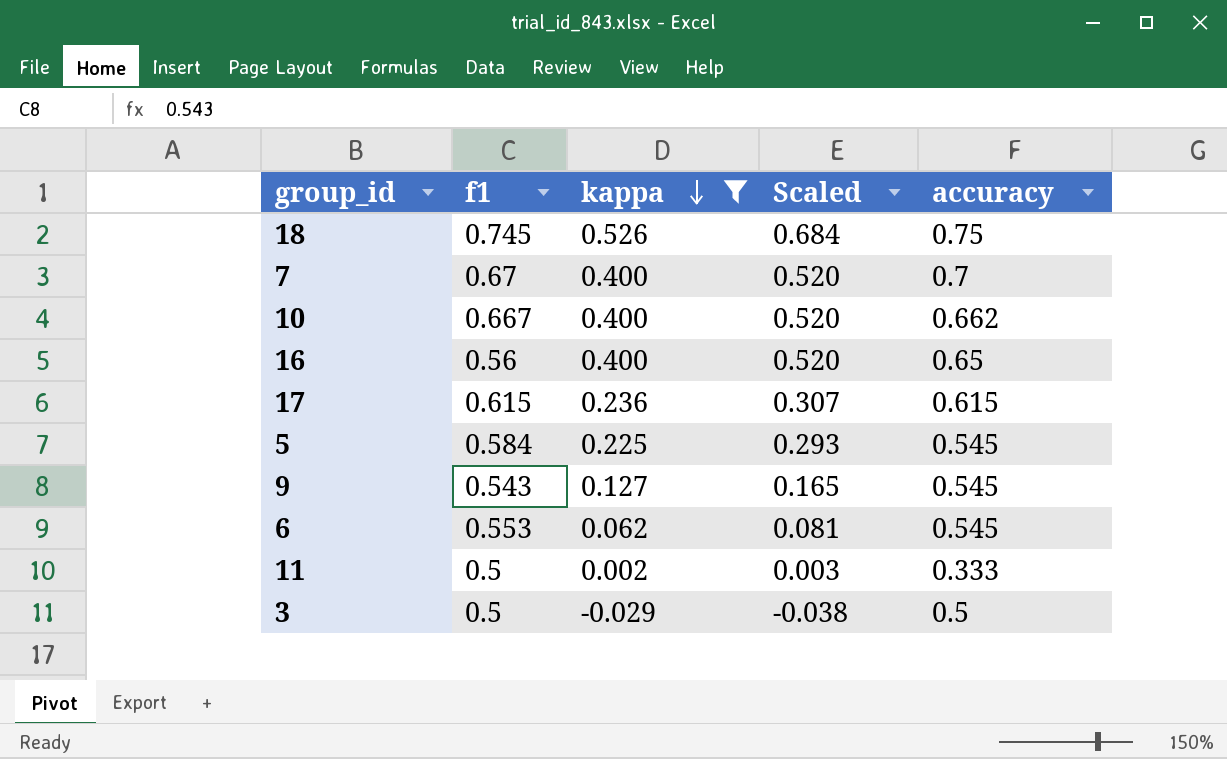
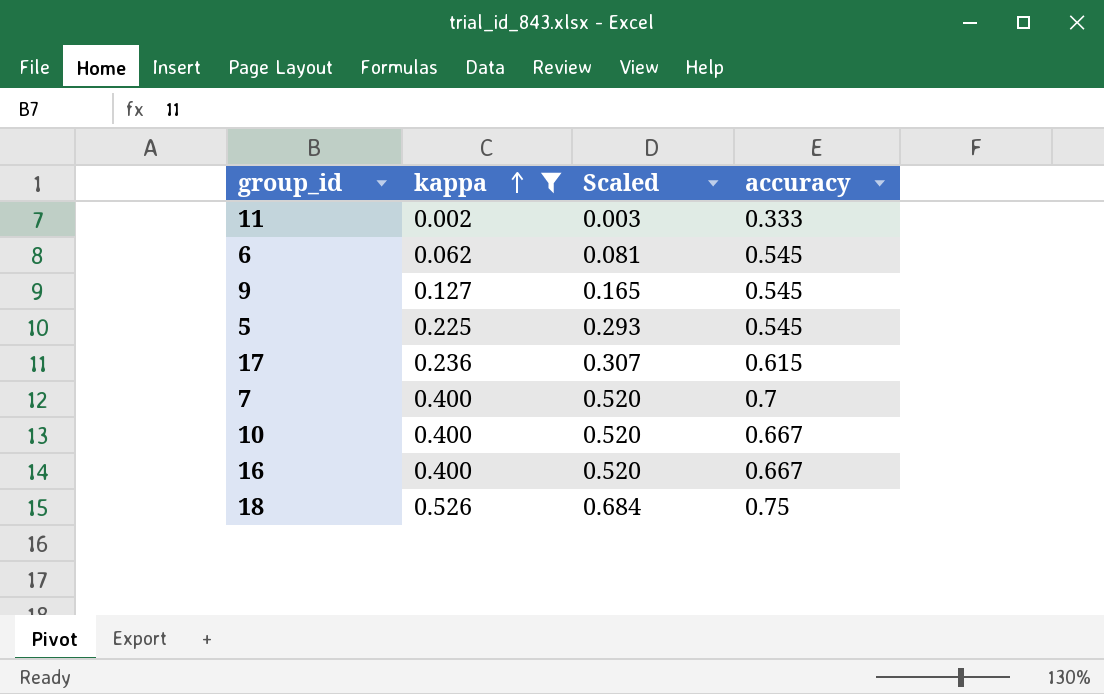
row order: kappa descending -> kappa ascending
column f1 | position: 2 -> none
row 3: 0.5 | -0.029 | -0.038 | 0.5 -> none
10 | accuracy: 0.662 -> 0.667
16 | accuracy: 0.65 -> 0.667

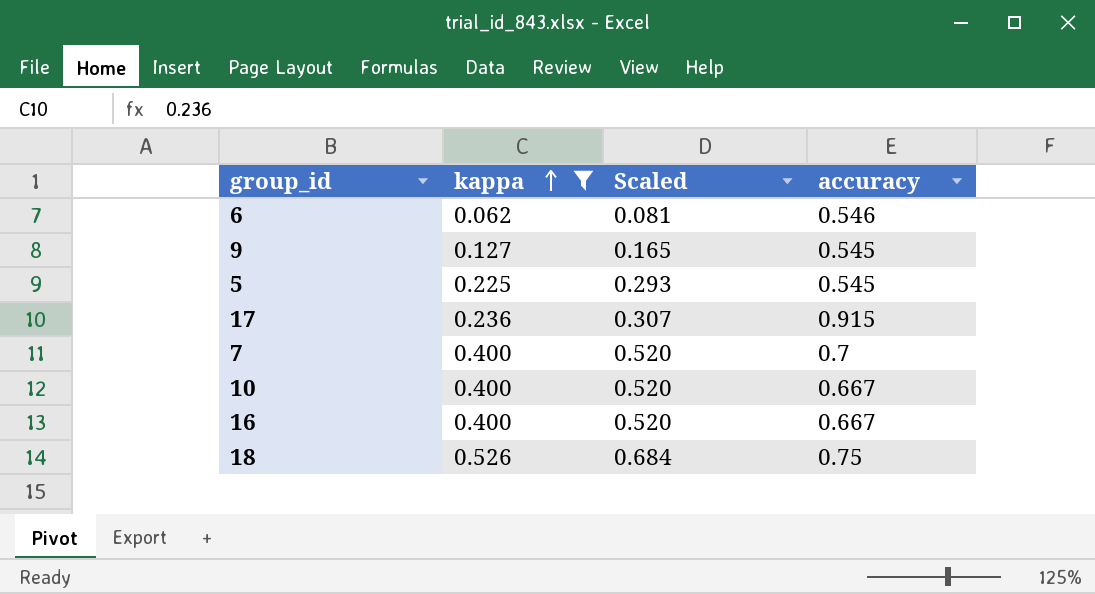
row 11: 0.002 | 0.003 | 0.333 -> none
6 | accuracy: 0.545 -> 0.546
17 | accuracy: 0.615 -> 0.915

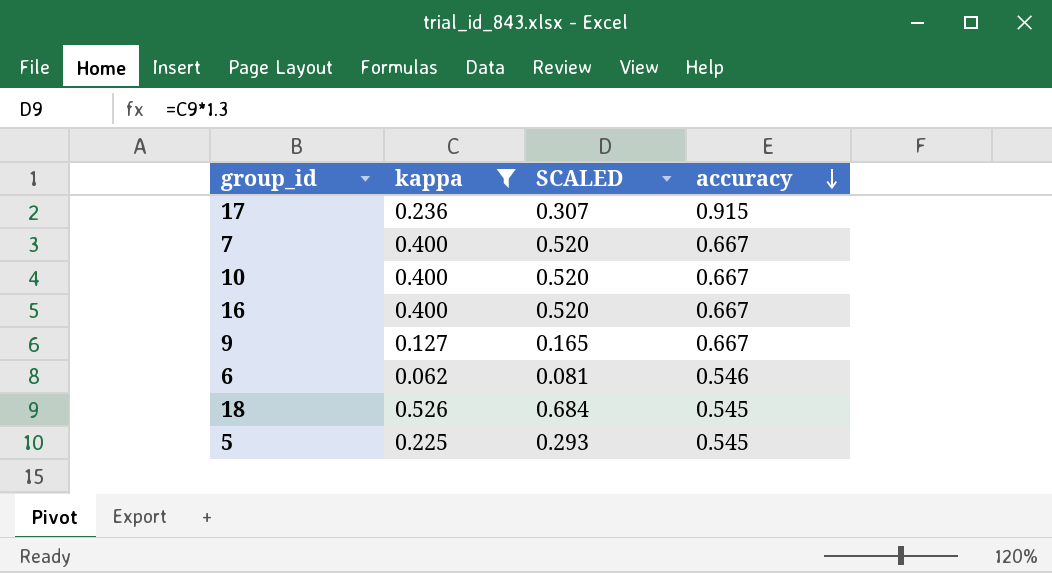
row order: kappa ascending -> accuracy descending
column name: Scaled -> SCALED
7 | accuracy: 0.7 -> 0.667
9 | accuracy: 0.545 -> 0.667
18 | accuracy: 0.75 -> 0.545

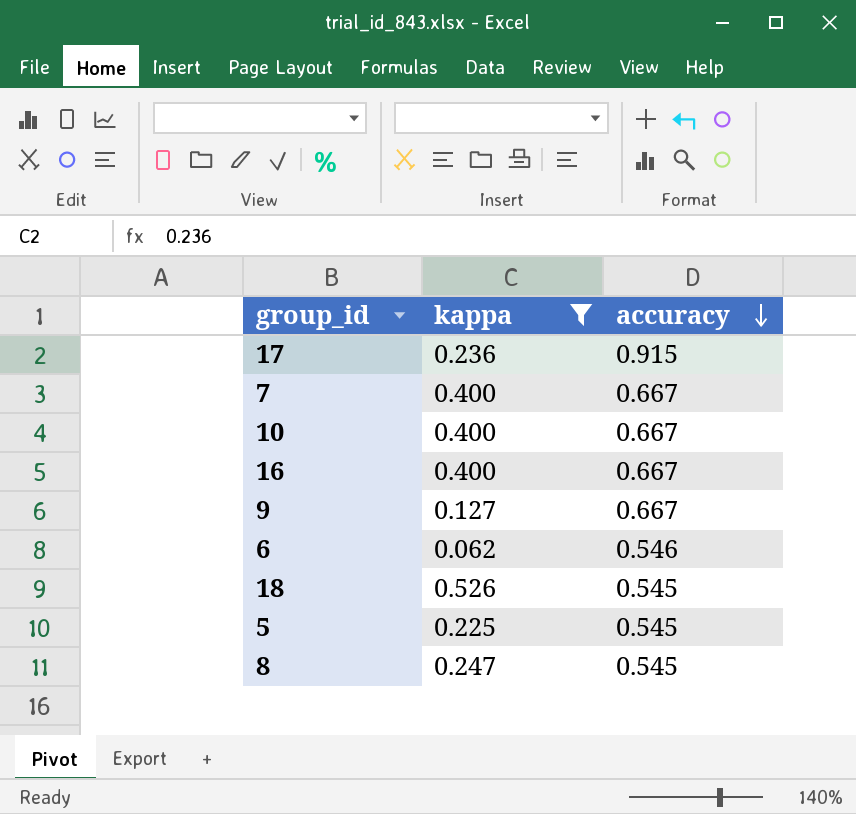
column SCALED | formula: [kappa] * 1.3 -> none
row 8: none -> 0.247 | 0.545

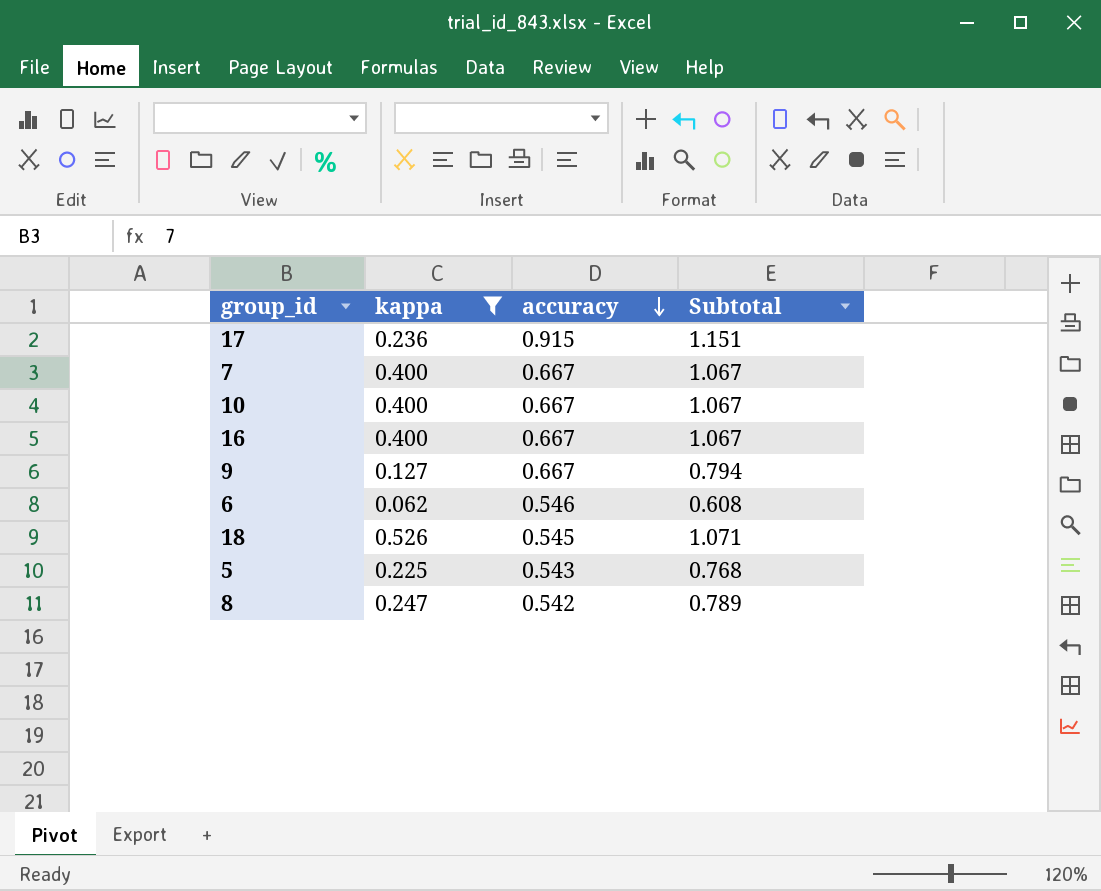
column Subtotal | formula: none -> [kappa] + [accuracy]
5 | accuracy: 0.545 -> 0.543
8 | accuracy: 0.545 -> 0.542

